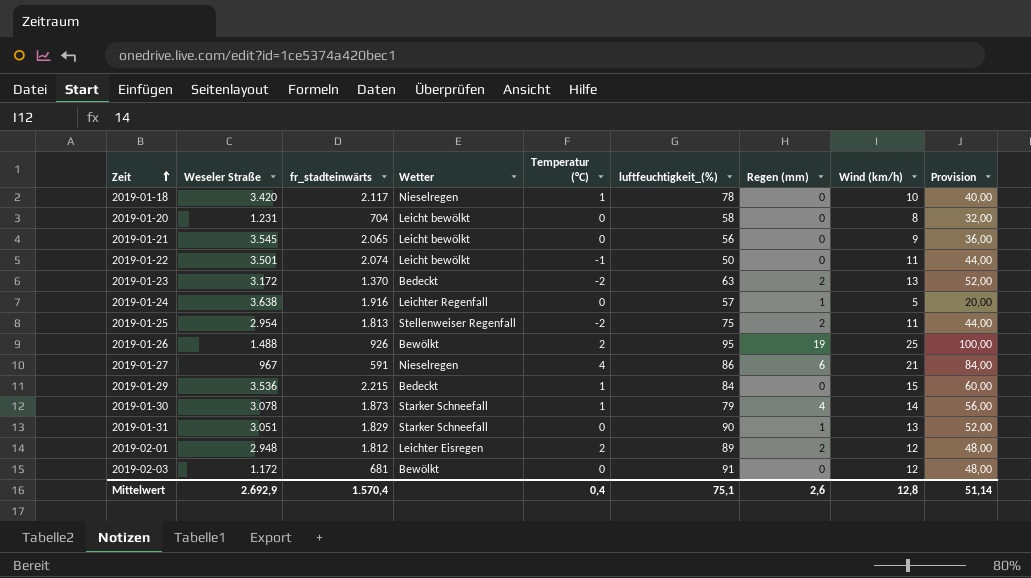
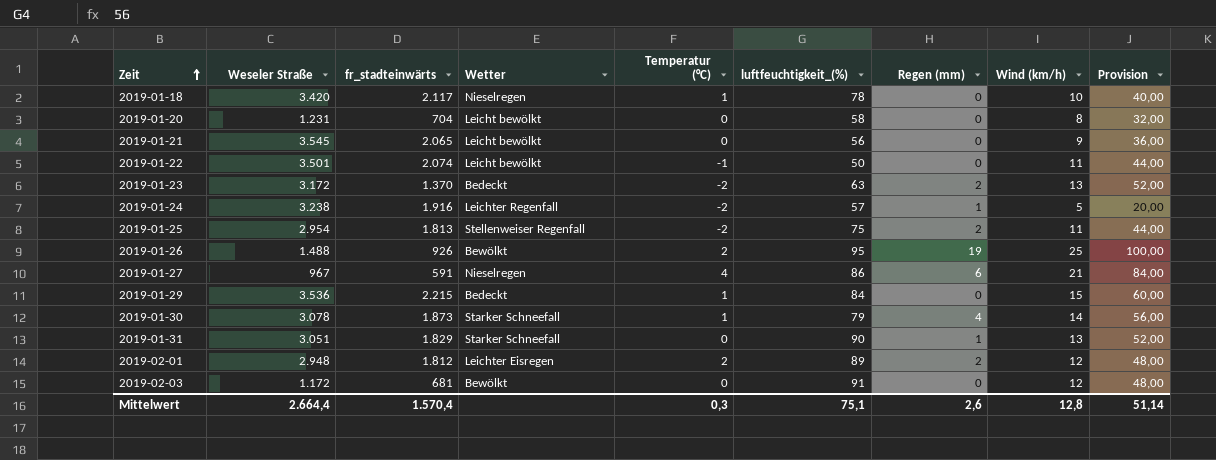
2019-01-24 | Weseler Straße: 3.638 -> 3.238
2019-01-24 | Temperatur (°C): 0 -> -2
Mittelwert | Weseler Straße: 2.692,9 -> 2.664,4
Mittelwert | Temperatur (°C): 0,4 -> 0,3

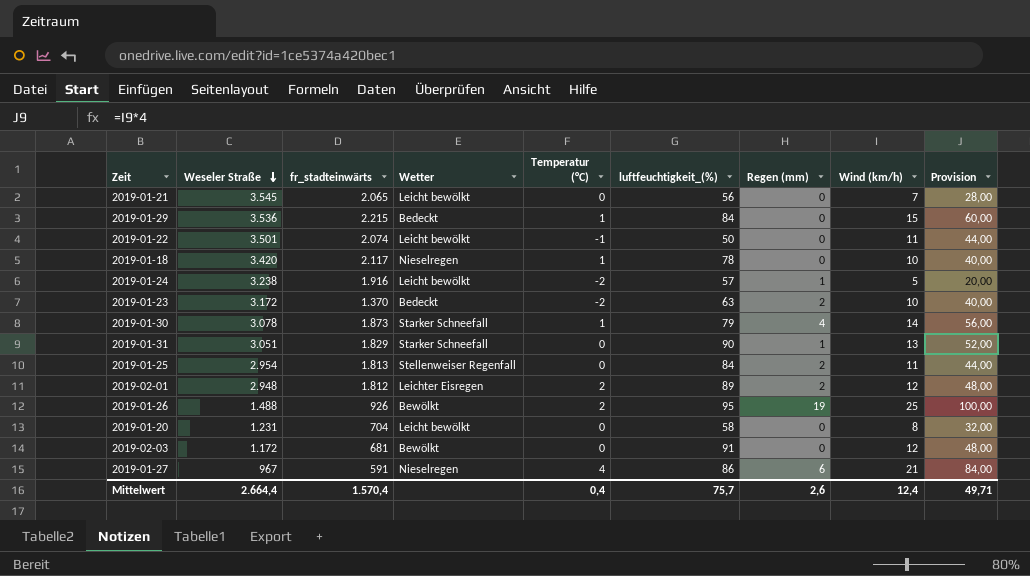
row order: Zeit ascending -> Weseler Straße descending
2019-01-21 | Wind (km/h): 9 -> 7
2019-01-21 | Provision: 36,00 -> 28,00
2019-01-24 | Wetter: Leichter Regenfall -> Leicht bewölkt
2019-01-23 | Wind (km/h): 13 -> 10
2019-01-23 | Provision: 52,00 -> 40,00
2019-01-25 | Temperatur (°C): -2 -> 0
2019-01-25 | luftfeuchtigkeit_(%): 75 -> 84
Mittelwert | Temperatur (°C): 0,3 -> 0,4
Mittelwert | luftfeuchtigkeit_(%): 75,1 -> 75,7
Mittelwert | Wind (km/h): 12,8 -> 12,4
Mittelwert | Provision: 51,14 -> 49,71

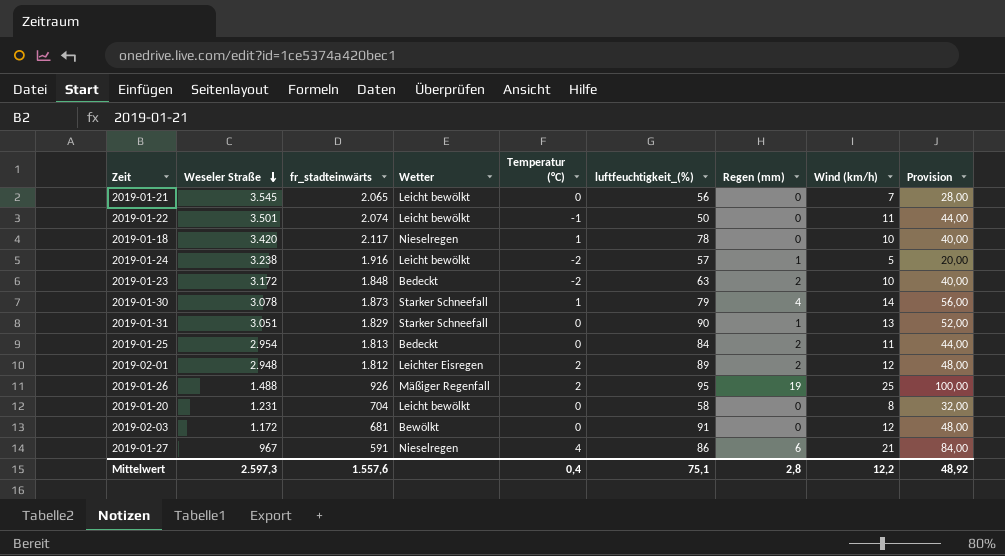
row 2019-01-29: 3.536 | 2.215 | Bedeckt | 1 | 84 | 0 | 15 | 60,00 -> none
2019-01-23 | fr_stadteinwärts: 1.370 -> 1.848
2019-01-25 | Wetter: Stellenweiser Regenfall -> Bedeckt
2019-01-26 | Wetter: Bewölkt -> Mäßiger Regenfall
Mittelwert | Weseler Straße: 2.664,4 -> 2.597,3
Mittelwert | fr_stadteinwärts: 1.570,4 -> 1.557,6
Mittelwert | luftfeuchtigkeit_(%): 75,7 -> 75,1
Mittelwert | Regen (mm): 2,6 -> 2,8
Mittelwert | Wind (km/h): 12,4 -> 12,2
Mittelwert | Provision: 49,71 -> 48,92

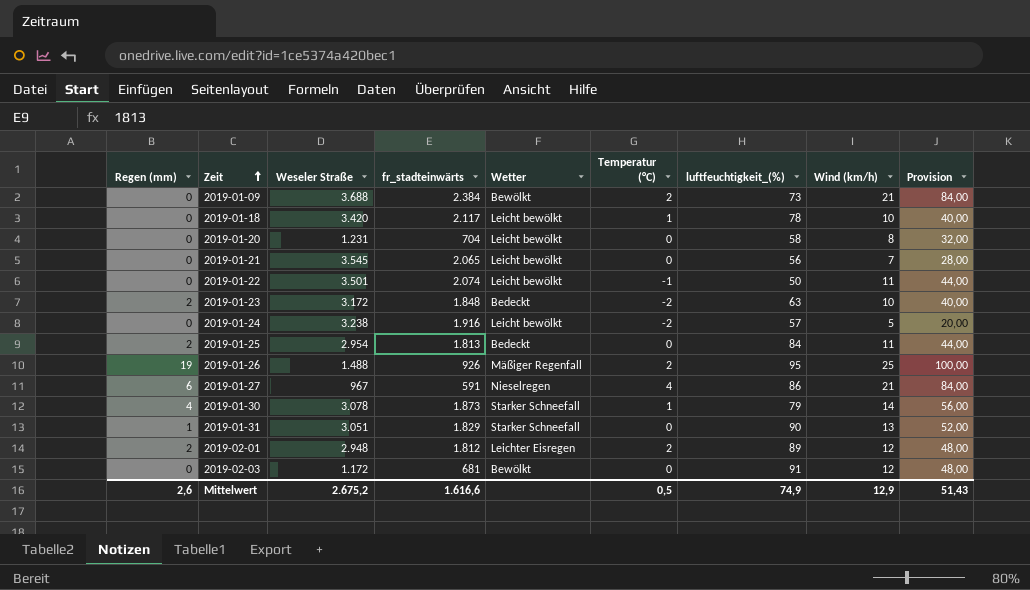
row order: Weseler Straße descending -> Zeit ascending
column Regen (mm) | position: 7 -> 1
row 2019-01-09: none -> 0 | 3.688 | 2.384 | Bewölkt | 2 | 73 | 21 | 84,00
2019-01-18 | Wetter: Nieselregen -> Leicht bewölkt
2019-01-24 | Regen (mm): 1 -> 0
Mittelwert | Regen (mm): 2,8 -> 2,6
Mittelwert | Weseler Straße: 2.597,3 -> 2.675,2
Mittelwert | fr_stadteinwärts: 1.557,6 -> 1.616,6
Mittelwert | Temperatur (°C): 0,4 -> 0,5
Mittelwert | luftfeuchtigkeit_(%): 75,1 -> 74,9
Mittelwert | Wind (km/h): 12,2 -> 12,9
Mittelwert | Provision: 48,92 -> 51,43

